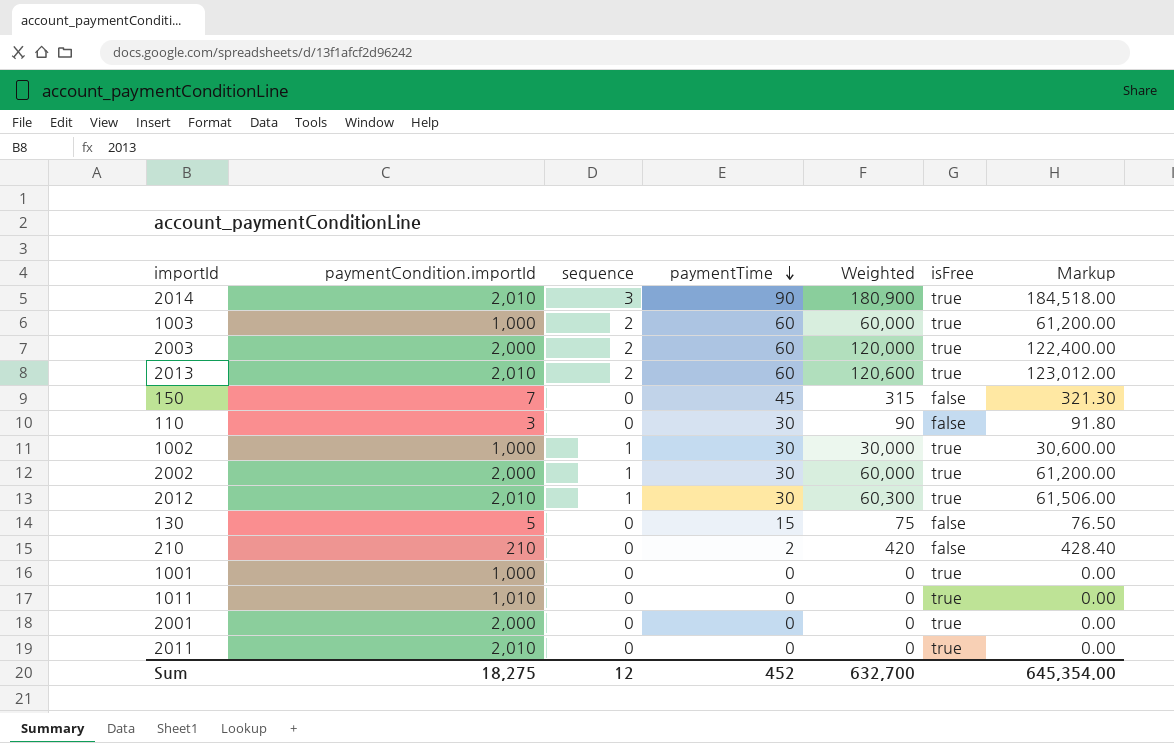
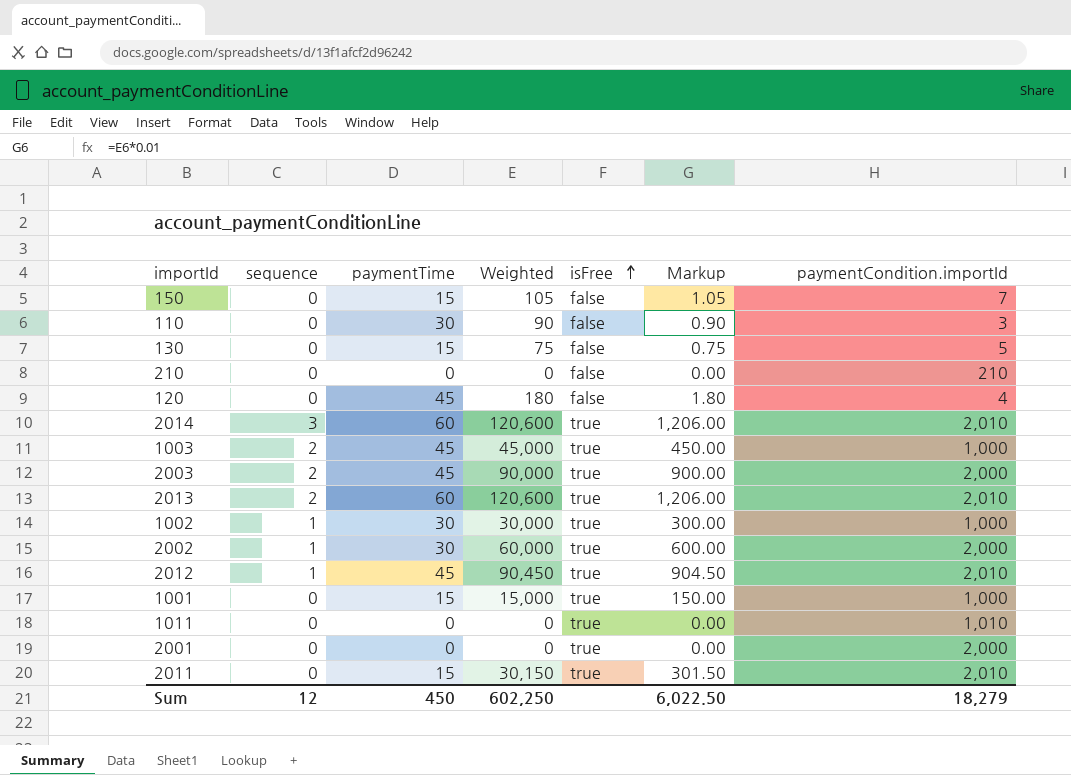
row order: paymentTime descending -> isFree ascending
column Markup | formula: [Weighted] * 1.02 -> [Weighted] * 0.01
column paymentCondition.importId | position: 2 -> 7
150 | paymentTime: 45 -> 15
150 | Weighted: 315 -> 105
210 | paymentTime: 2 -> 0
210 | Weighted: 420 -> 0
row 120: none -> 0 | 45 | 180 | false | 1.80 | 4
2014 | paymentTime: 90 -> 60
2014 | Weighted: 180,900 -> 120,600
1003 | paymentTime: 60 -> 45
1003 | Weighted: 60,000 -> 45,000
2003 | paymentTime: 60 -> 45
2003 | Weighted: 120,000 -> 90,000
2012 | paymentTime: 30 -> 45
2012 | Weighted: 60,300 -> 90,450
1001 | paymentTime: 0 -> 15
1001 | Weighted: 0 -> 15,000
2011 | paymentTime: 0 -> 15
2011 | Weighted: 0 -> 30,150
Sum | paymentTime: 452 -> 450
Sum | Weighted: 632,700 -> 602,250
Sum | Markup: 645,354.00 -> 6,022.50
Sum | paymentCondition.importId: 18,275 -> 18,279

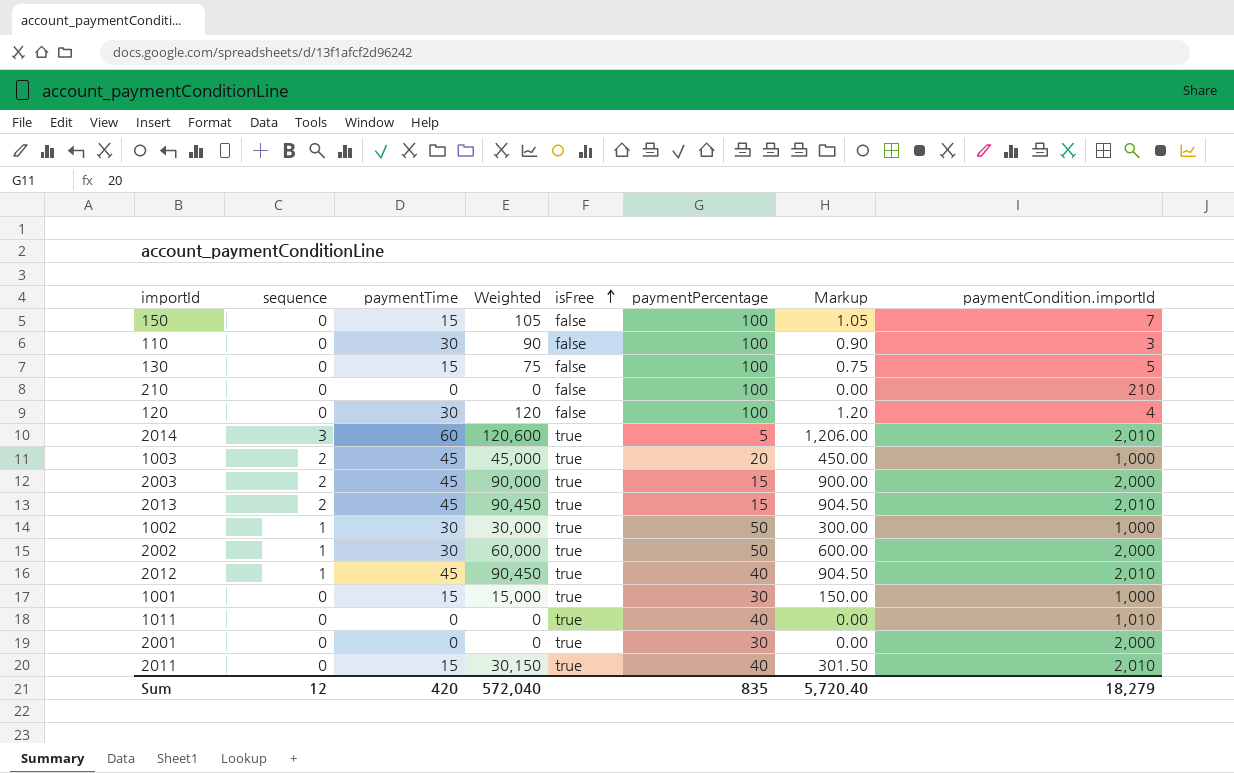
column paymentPercentage | position: none -> 6
120 | paymentTime: 45 -> 30
120 | Weighted: 180 -> 120
120 | Markup: 1.80 -> 1.20
2013 | paymentTime: 60 -> 45
2013 | Weighted: 120,600 -> 90,450
2013 | Markup: 1,206.00 -> 904.50
Sum | paymentTime: 450 -> 420
Sum | Weighted: 602,250 -> 572,040
Sum | Markup: 6,022.50 -> 5,720.40

